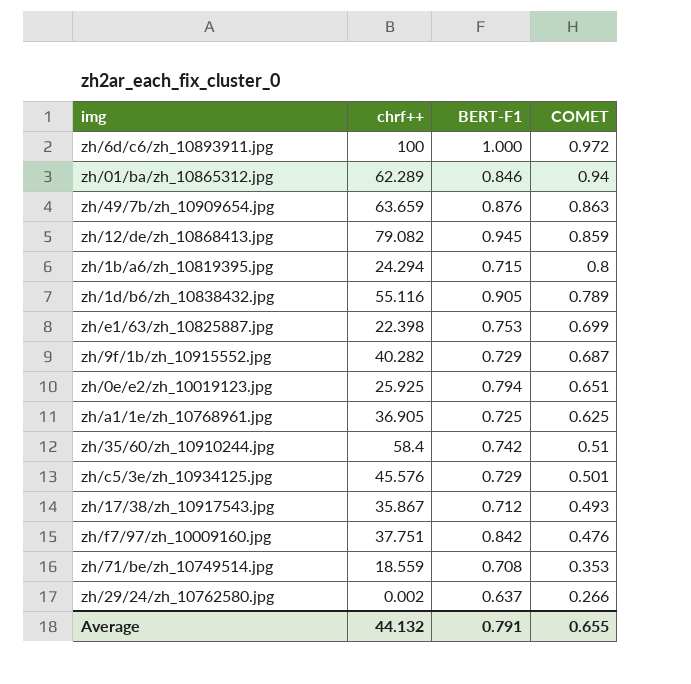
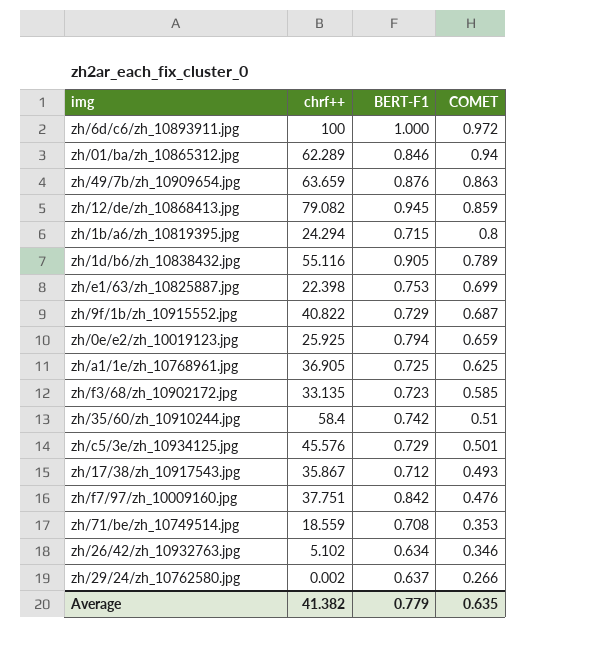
zh/9f/1b/zh_10915552.jpg | chrf++: 40.282 -> 40.822
zh/0e/e2/zh_10019123.jpg | COMET: 0.651 -> 0.659
row zh/f3/68/zh_10902172.jpg: none -> 33.135 | 0.723 | 0.585
row zh/26/42/zh_10932763.jpg: none -> 5.102 | 0.634 | 0.346
Average | chrf++: 44.132 -> 41.382
Average | BERT-F1: 0.791 -> 0.779
Average | COMET: 0.655 -> 0.635

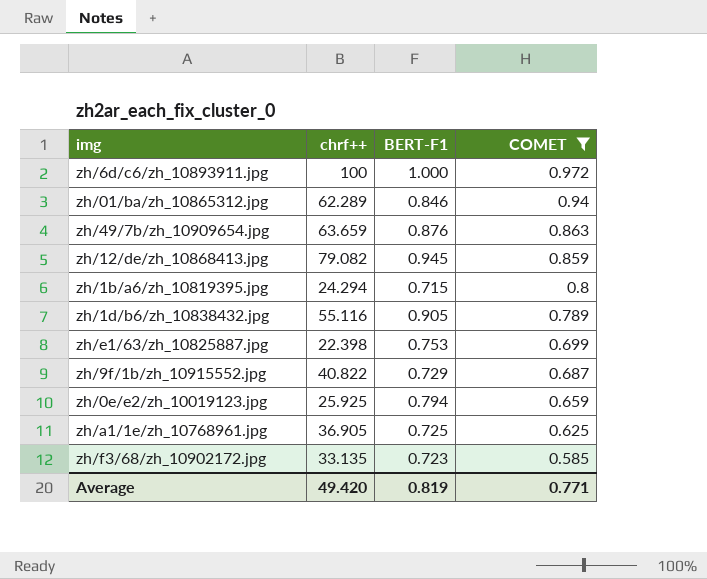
filter: none -> COMET >= 0.585
Average | chrf++: 41.382 -> 49.420
Average | BERT-F1: 0.779 -> 0.819
Average | COMET: 0.635 -> 0.771

